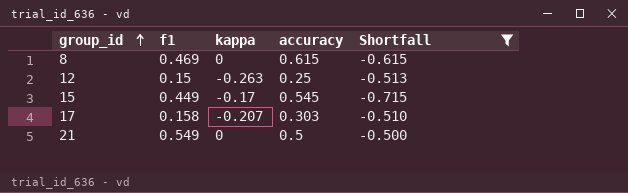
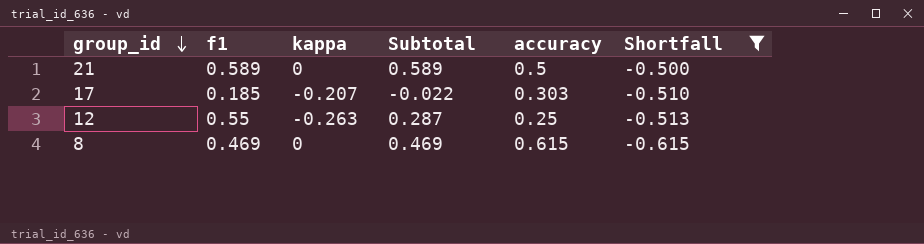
row order: group_id ascending -> group_id descending
column Subtotal | formula: none -> [f1] + [kappa]
row 15: 0.449 | -0.17 | 0.545 | -0.715 -> none
21 | f1: 0.549 -> 0.589
17 | f1: 0.158 -> 0.185
12 | f1: 0.15 -> 0.55

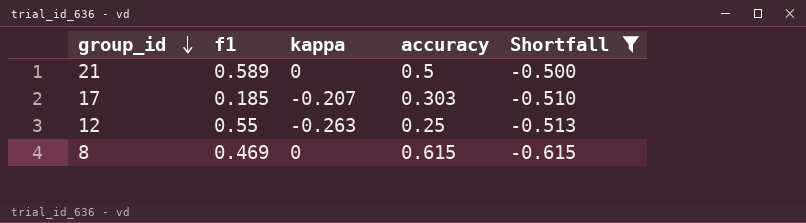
column Subtotal | formula: [f1] + [kappa] -> none

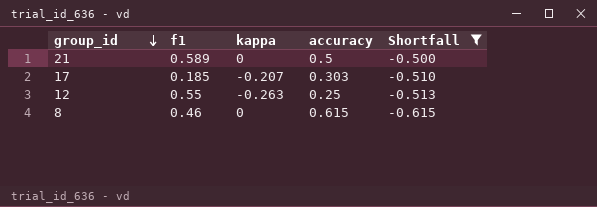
8 | f1: 0.469 -> 0.46

